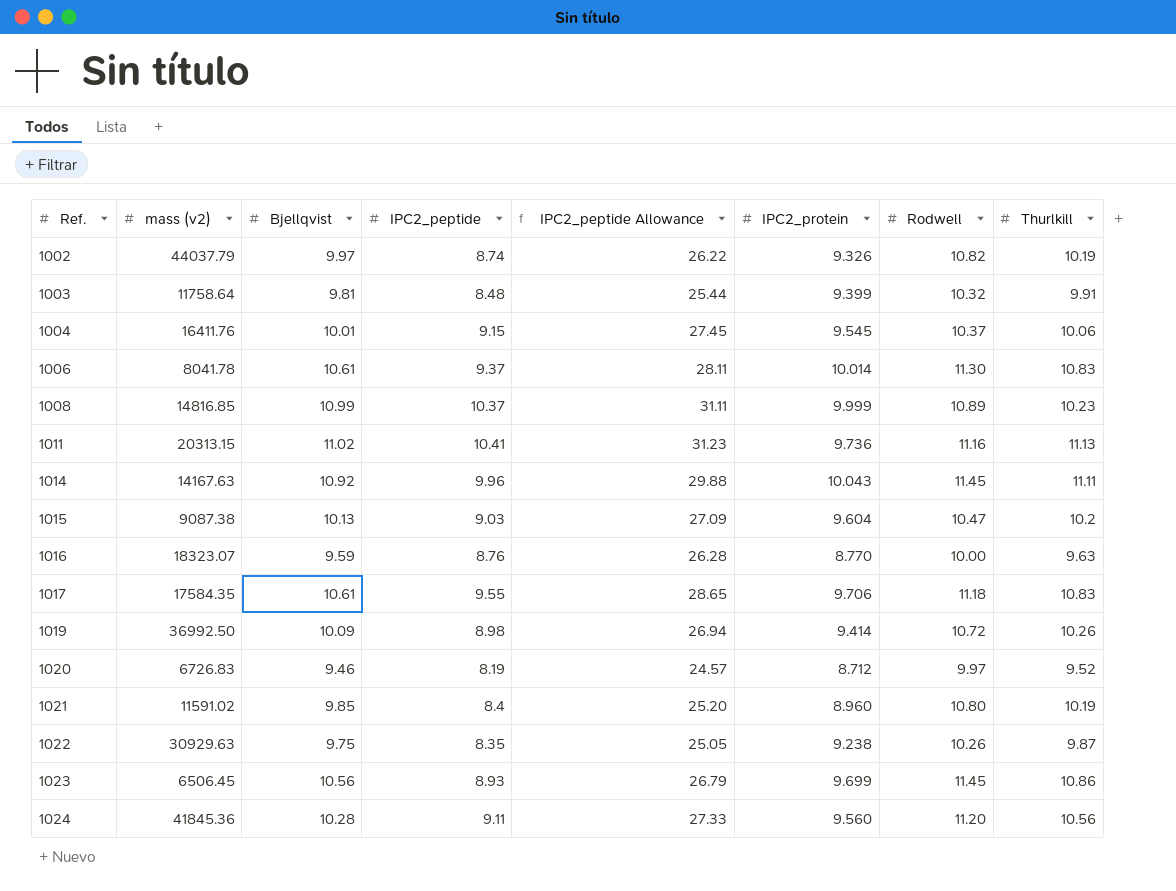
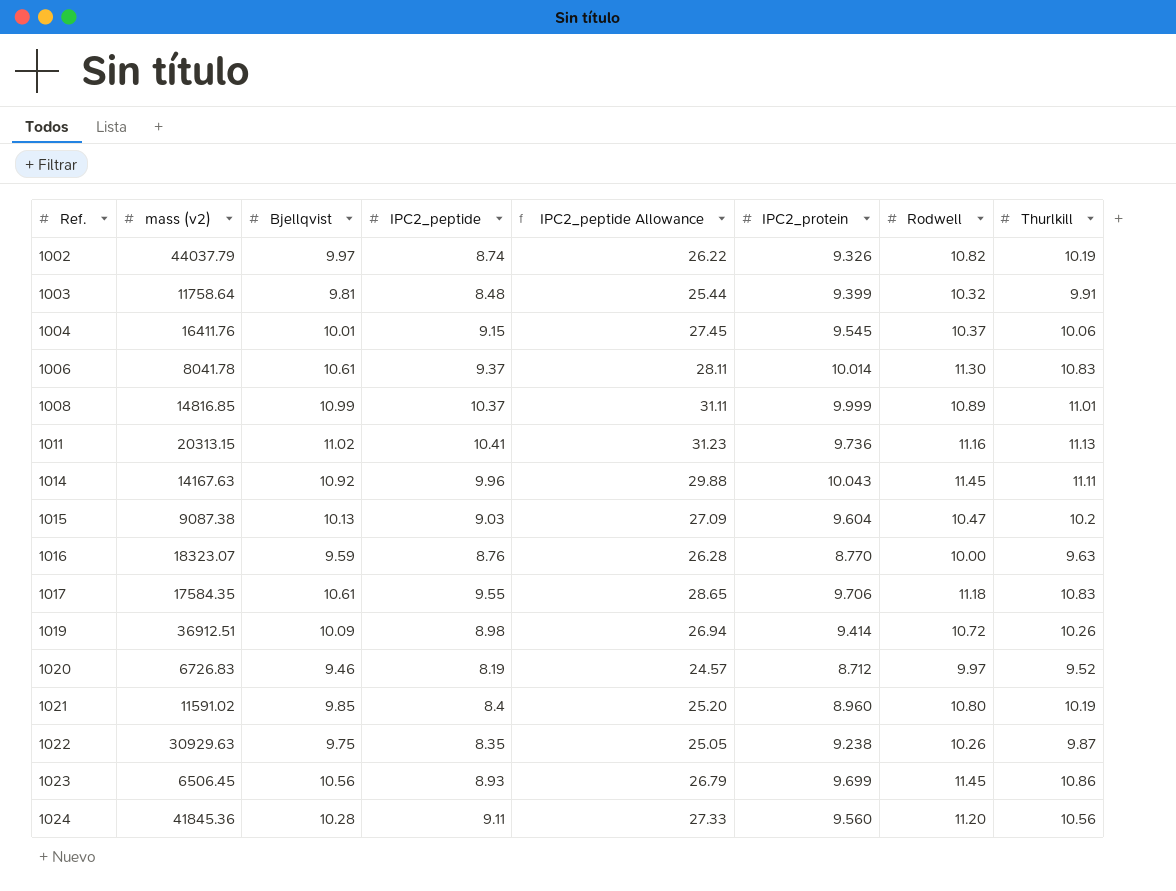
1008 | Thurlkill: 10.23 -> 11.01
1019 | mass (v2): 36992.50 -> 36912.51

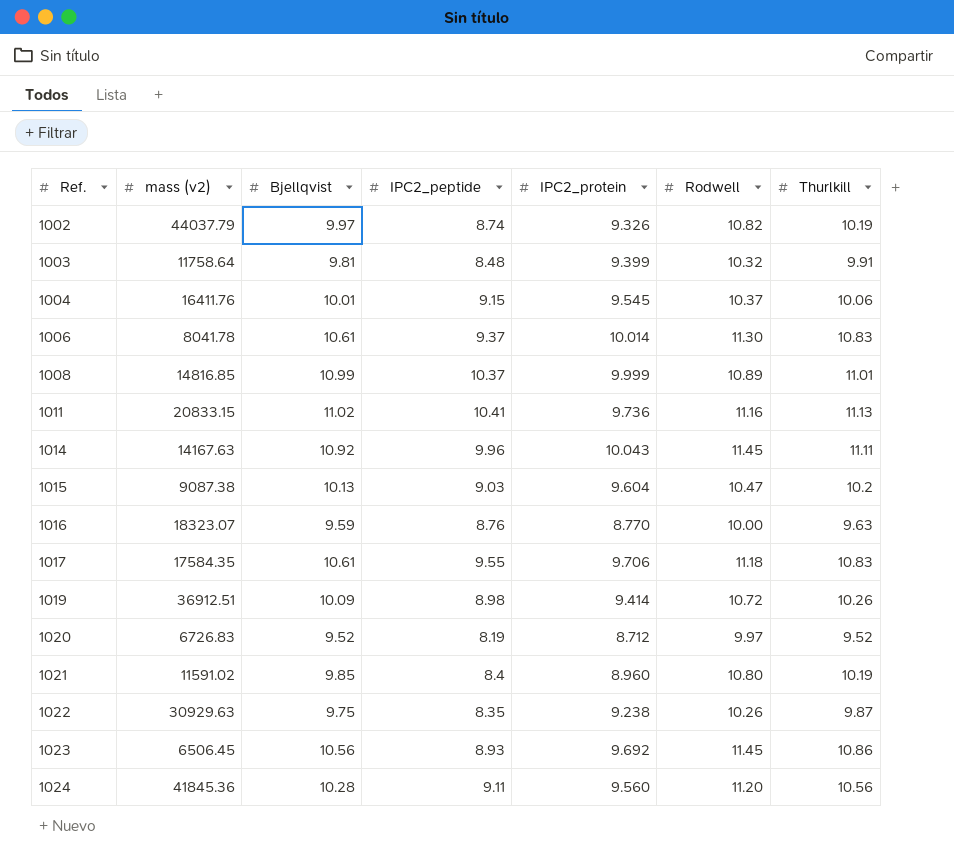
column IPC2_peptide Allowance | formula: [IPC2_peptide] * 3 -> none
1011 | mass (v2): 20313.15 -> 20833.15
1020 | Bjellqvist: 9.46 -> 9.52
1023 | IPC2_protein: 9.699 -> 9.692

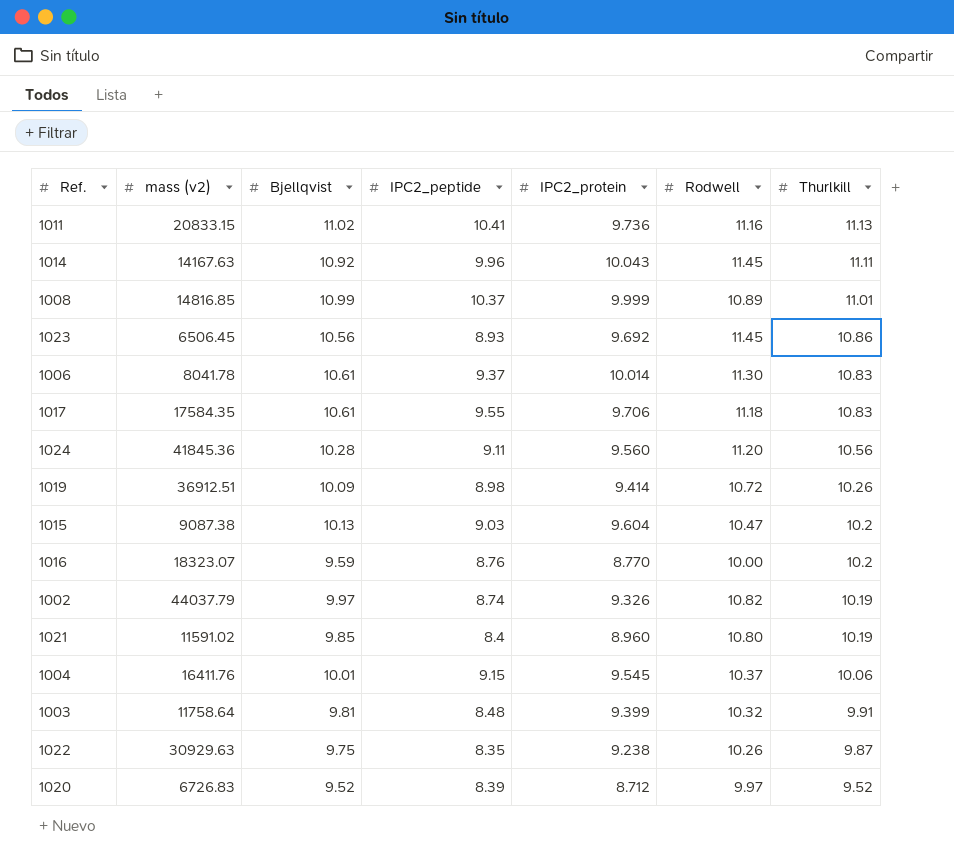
row order: Ref. ascending -> Thurlkill descending
1016 | Thurlkill: 9.63 -> 10.2
1020 | IPC2_peptide: 8.19 -> 8.39

